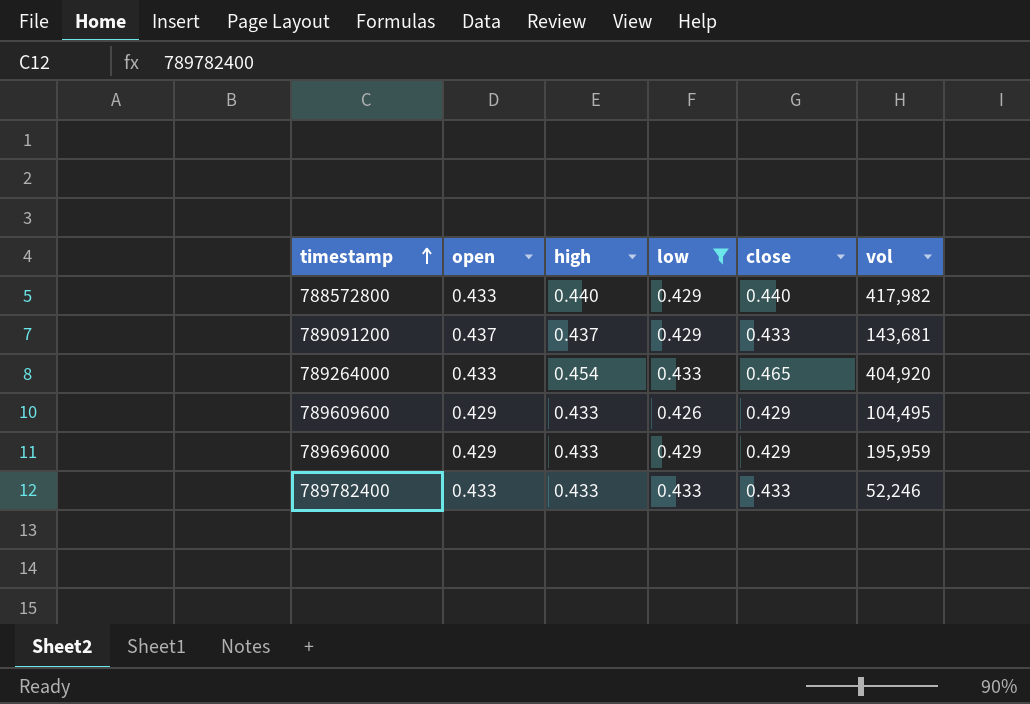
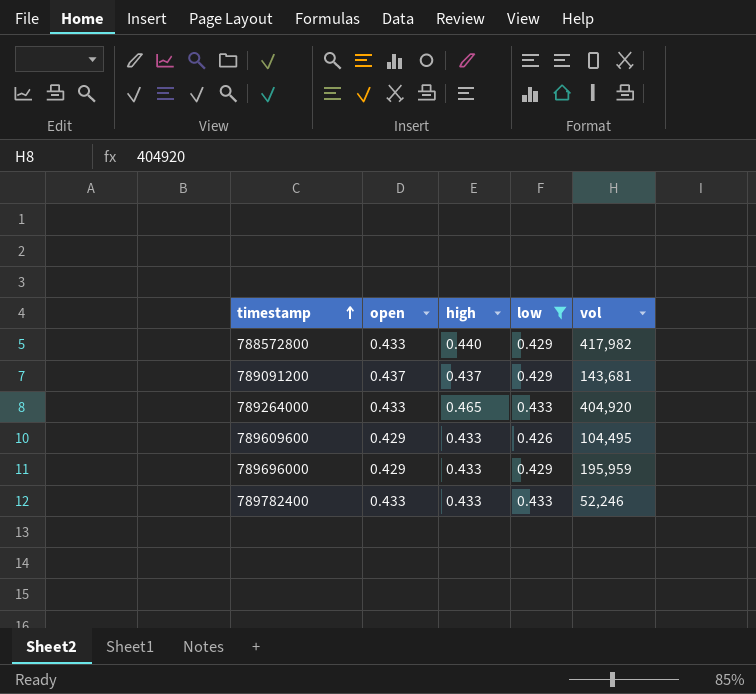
column close | position: 5 -> none
789264000 | high: 0.454 -> 0.465

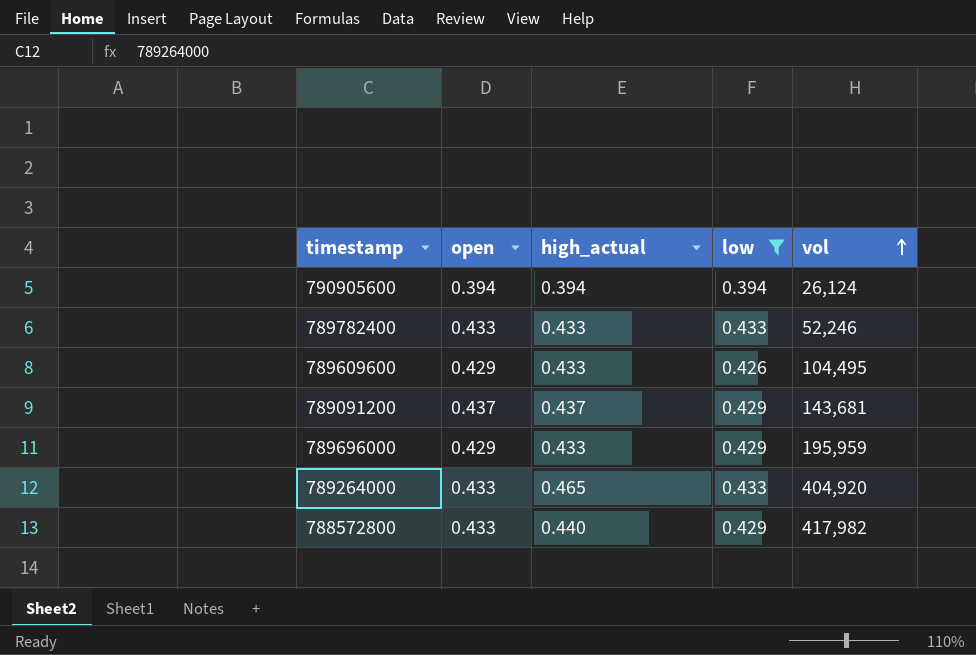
row order: timestamp ascending -> vol ascending
column name: high -> high_actual
row 790905600: none -> 0.394 | 0.394 | 0.394 | 26,124

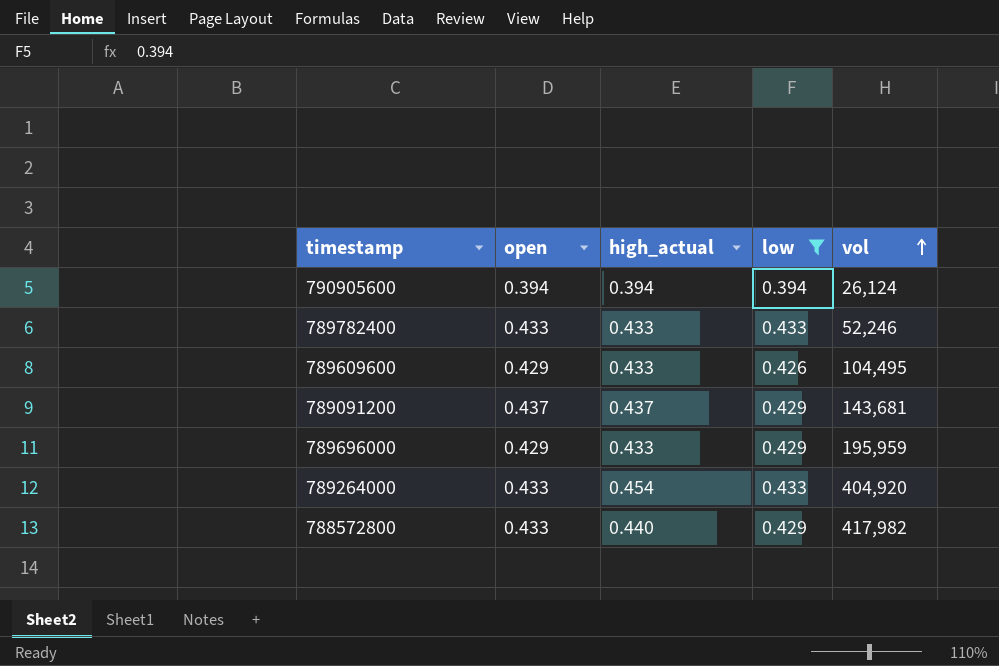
789264000 | high_actual: 0.465 -> 0.454

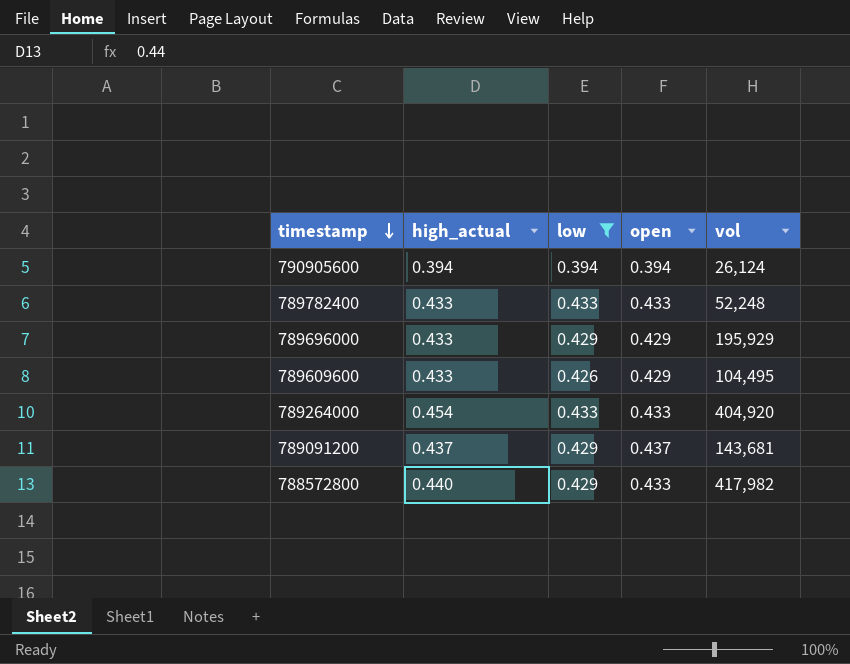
row order: vol ascending -> timestamp descending
column open | position: 2 -> 4
789782400 | vol: 52,246 -> 52,248
789696000 | vol: 195,959 -> 195,929

